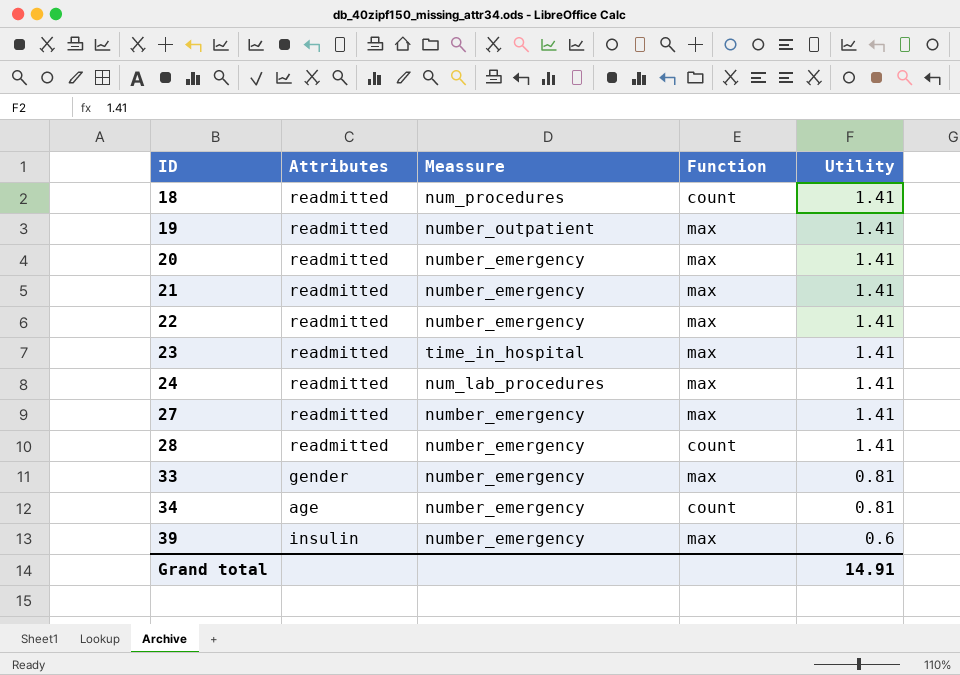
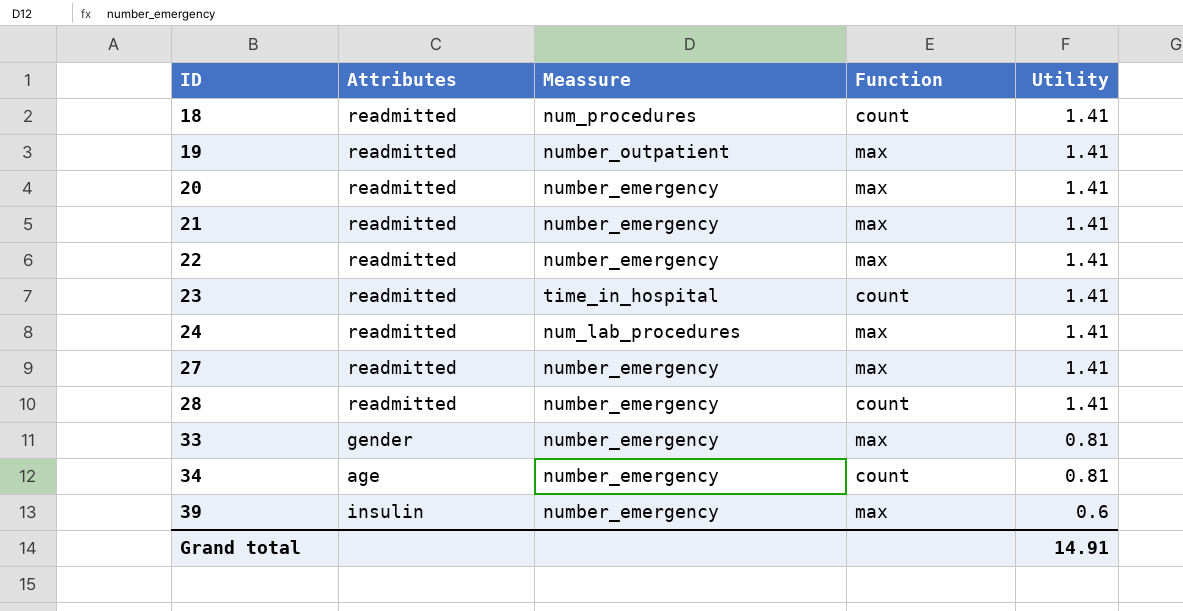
23 | Function: max -> count

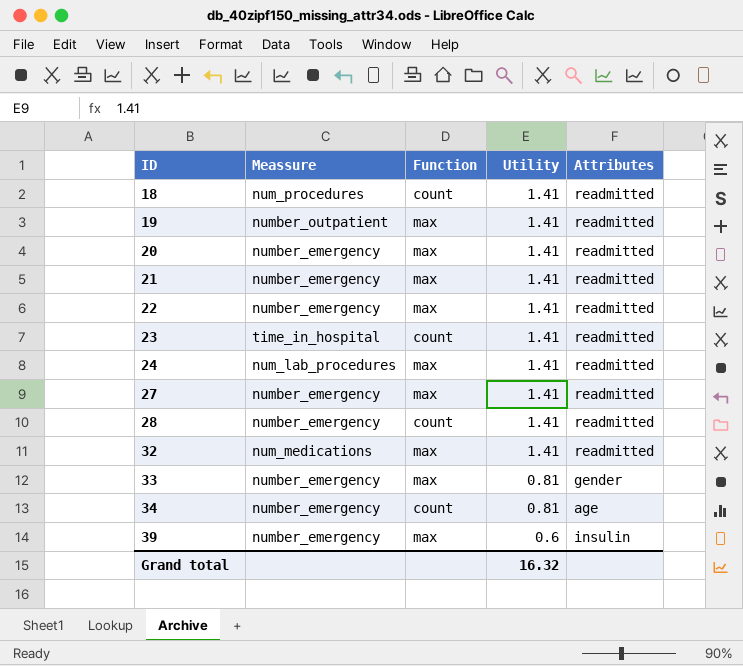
column Attributes | position: 2 -> 5
row 32: none -> num_medications | max | 1.41 | readmitted
Grand total | Utility: 14.91 -> 16.32

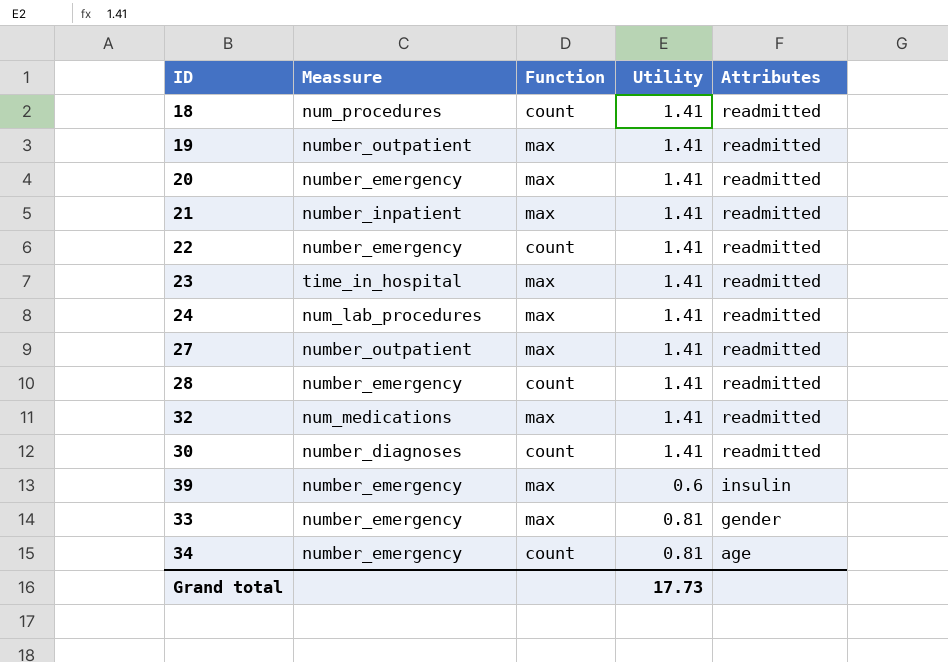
row order: ID ascending -> Attributes descending
21 | Meassure: number_emergency -> number_inpatient
22 | Function: max -> count
23 | Function: count -> max
27 | Meassure: number_emergency -> number_outpatient
row 30: none -> number_diagnoses | count | 1.41 | readmitted
Grand total | Utility: 16.32 -> 17.73

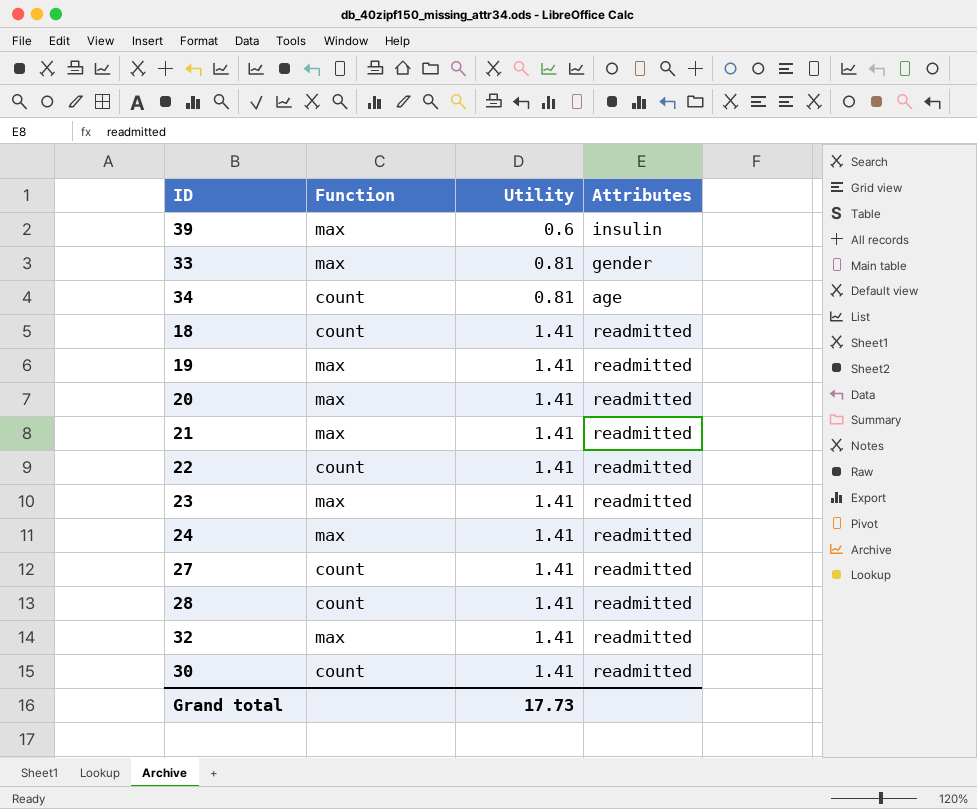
row order: Attributes descending -> Utility ascending
column Meassure | position: 2 -> none
27 | Function: max -> count

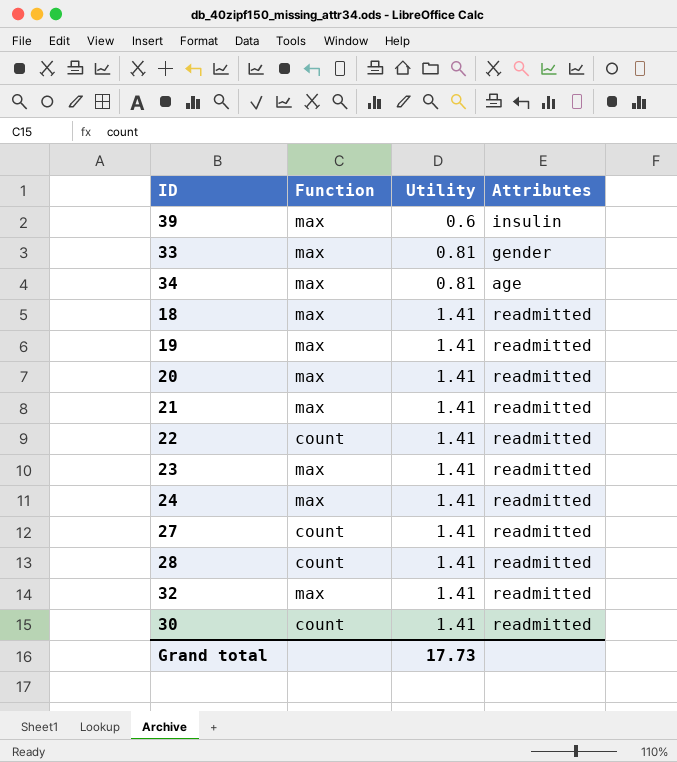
34 | Function: count -> max
18 | Function: count -> max

